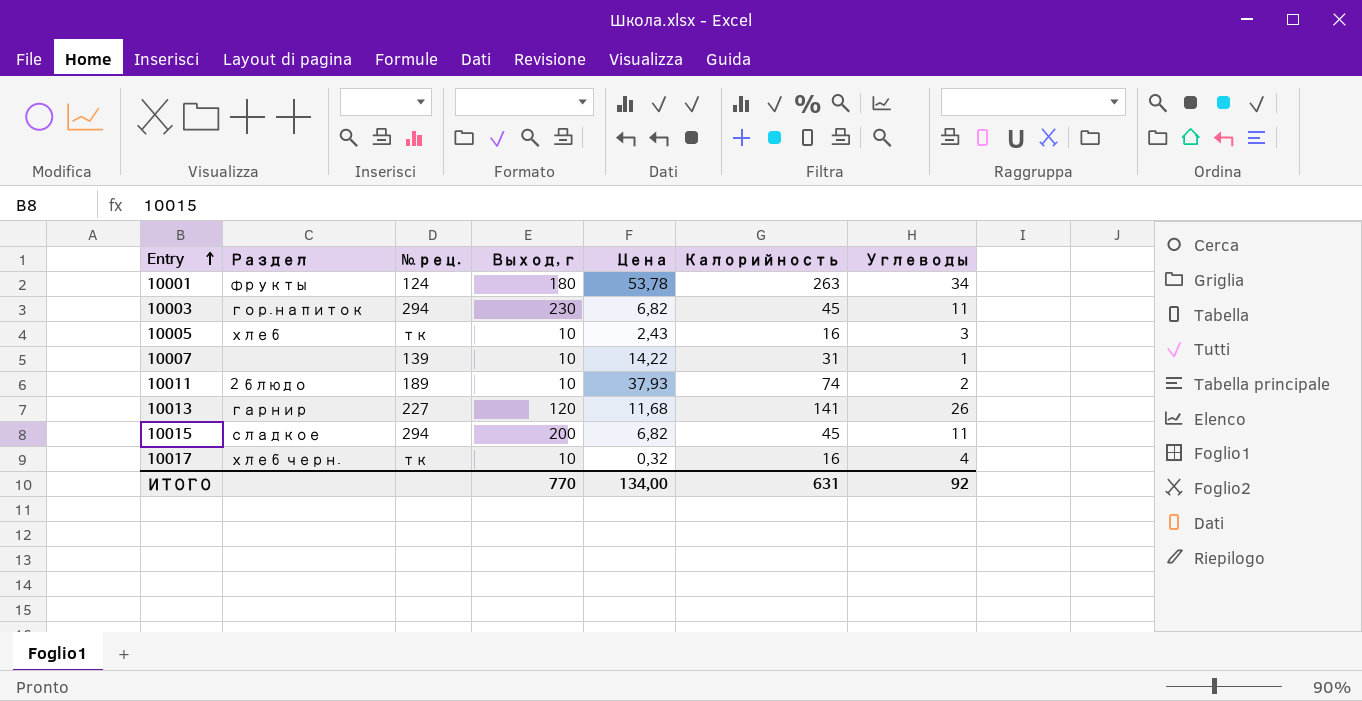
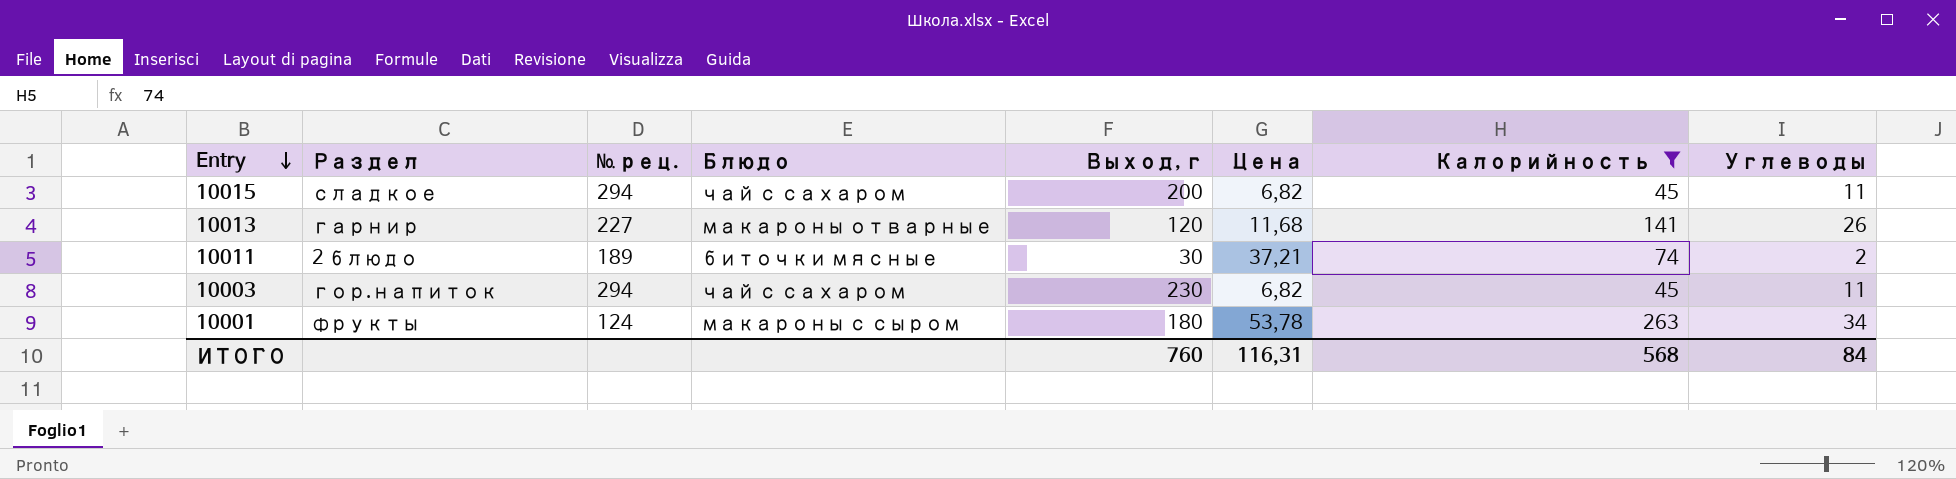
filter: none -> Калорийность >= 45
row order: Entry ascending -> Entry descending
column Блюдо | position: none -> 4
10011 | Выход, г: 10 -> 30
10011 | Цена: 37,93 -> 37,21
ИТОГО | Выход, г: 770 -> 760
ИТОГО | Цена: 134,00 -> 116,31
ИТОГО | Калорийность: 631 -> 568
ИТОГО | Углеводы: 92 -> 84

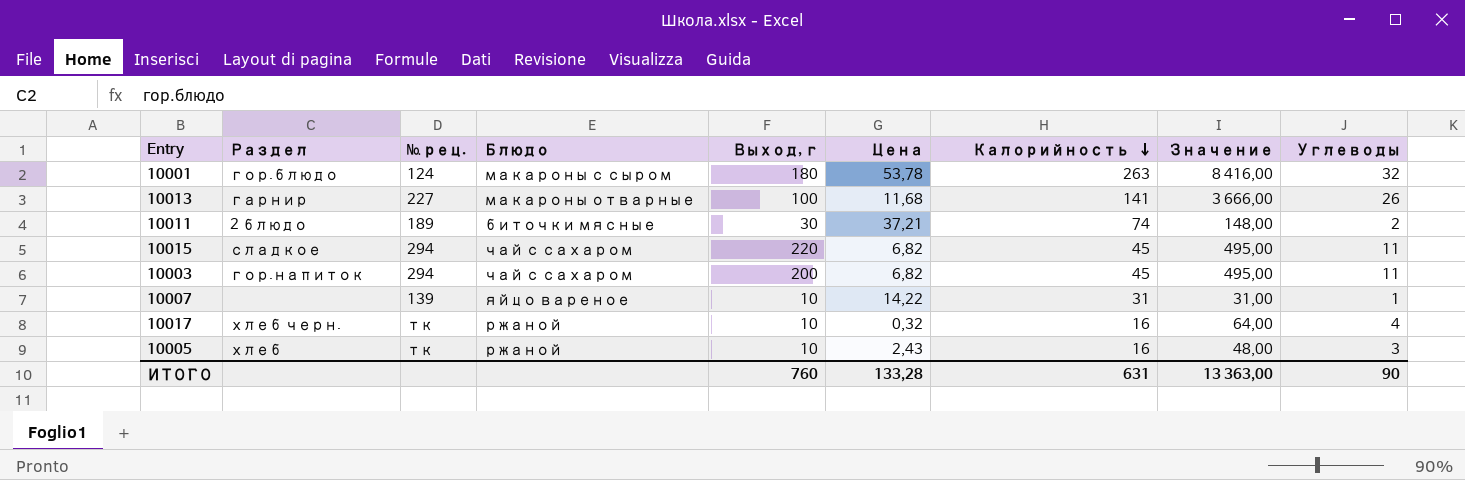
filter: Калорийность >= 45 -> none
row order: Entry descending -> Калорийность descending
column Значение | formula: none -> [Калорийность] * [Углеводы]
10001 | Раздел: фрукты -> гор.блюдо
10001 | Углеводы: 34 -> 32
10013 | Выход, г: 120 -> 100
10015 | Выход, г: 200 -> 220
10003 | Выход, г: 230 -> 200
ИТОГО | Цена: 116,31 -> 133,28
ИТОГО | Калорийность: 568 -> 631
ИТОГО | Углеводы: 84 -> 90

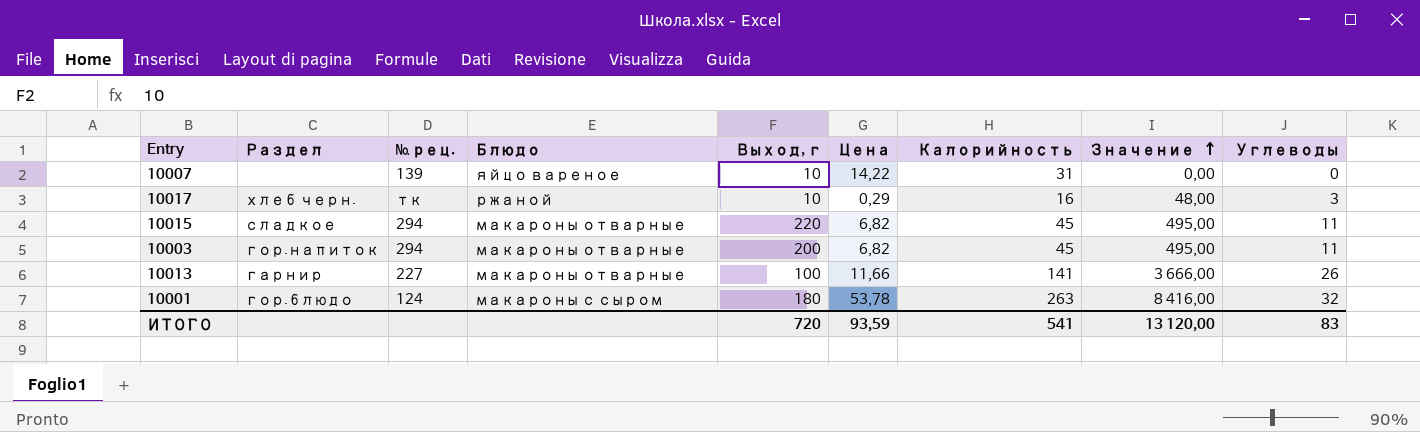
row order: Калорийность descending -> Значение ascending
row 10011: 2 блюдо | 189 | биточки мясные | 30 | 37,21 | 74 | 148,00 | 2 -> none
row 10005: хлеб | тк | ржаной | 10 | 2,43 | 16 | 48,00 | 3 -> none
10007 | Значение: 31,00 -> 0,00
10007 | Углеводы: 1 -> 0
10017 | Цена: 0,32 -> 0,29
10017 | Значение: 64,00 -> 48,00
10017 | Углеводы: 4 -> 3
10015 | Блюдо: чай с сахаром -> макароны отварные
10003 | Блюдо: чай с сахаром -> макароны отварные
10013 | Цена: 11,68 -> 11,66
ИТОГО | Выход, г: 760 -> 720
ИТОГО | Цена: 133,28 -> 93,59
ИТОГО | Калорийность: 631 -> 541
ИТОГО | Значение: 13 363,00 -> 13 120,00
ИТОГО | Углеводы: 90 -> 83

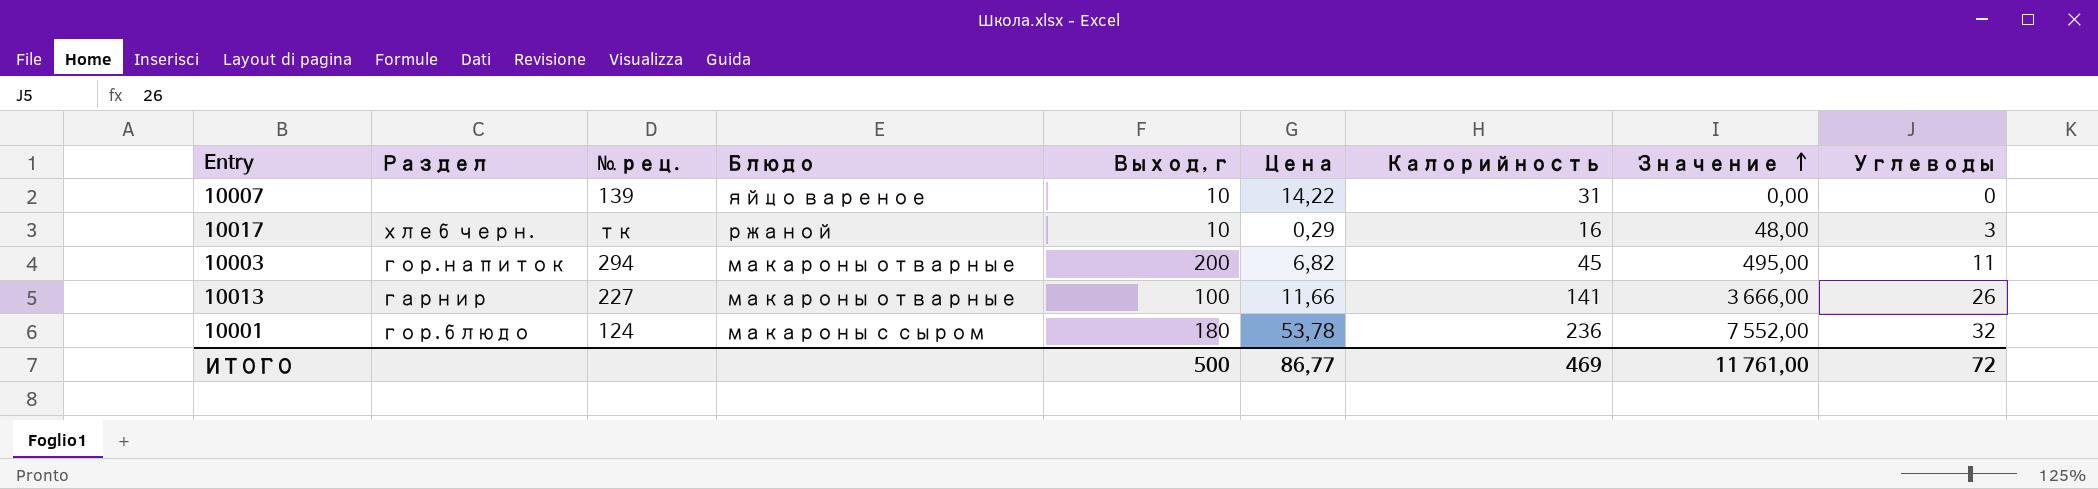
row 10015: сладкое | 294 | макароны отварные | 220 | 6,82 | 45 | 495,00 | 11 -> none
10001 | Калорийность: 263 -> 236
10001 | Значение: 8 416,00 -> 7 552,00
ИТОГО | Выход, г: 720 -> 500
ИТОГО | Цена: 93,59 -> 86,77
ИТОГО | Калорийность: 541 -> 469
ИТОГО | Значение: 13 120,00 -> 11 761,00
ИТОГО | Углеводы: 83 -> 72

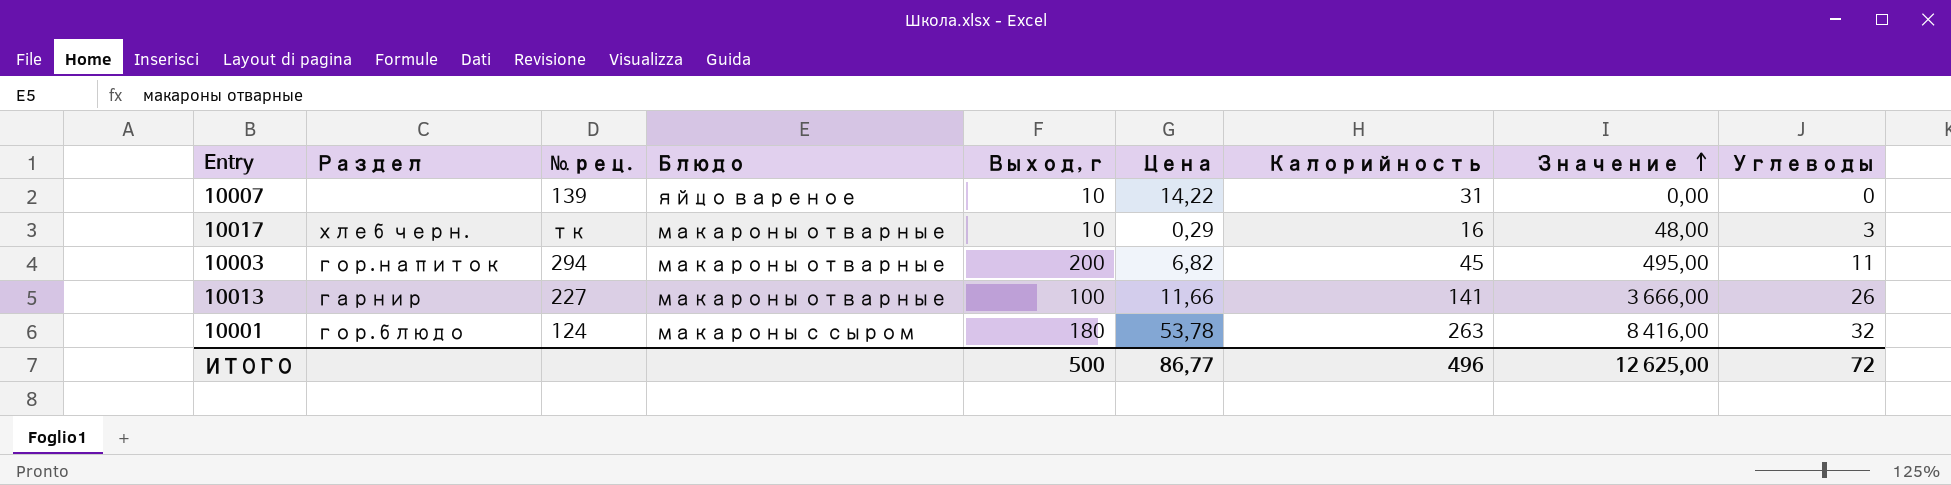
10017 | Блюдо: ржаной -> макароны отварные
10001 | Калорийность: 236 -> 263
10001 | Значение: 7 552,00 -> 8 416,00
ИТОГО | Калорийность: 469 -> 496
ИТОГО | Значение: 11 761,00 -> 12 625,00

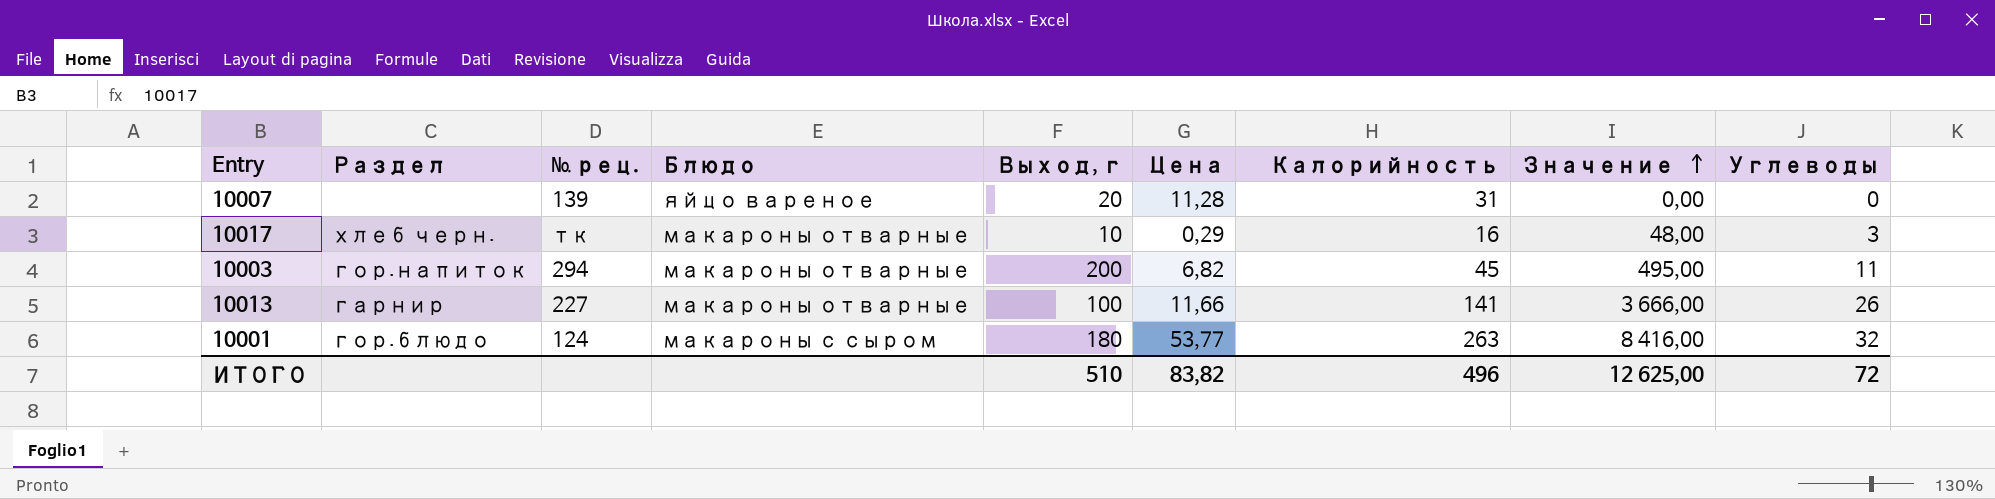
10007 | Выход, г: 10 -> 20
10007 | Цена: 14,22 -> 11,28
10001 | Цена: 53,78 -> 53,77
ИТОГО | Выход, г: 500 -> 510
ИТОГО | Цена: 86,77 -> 83,82

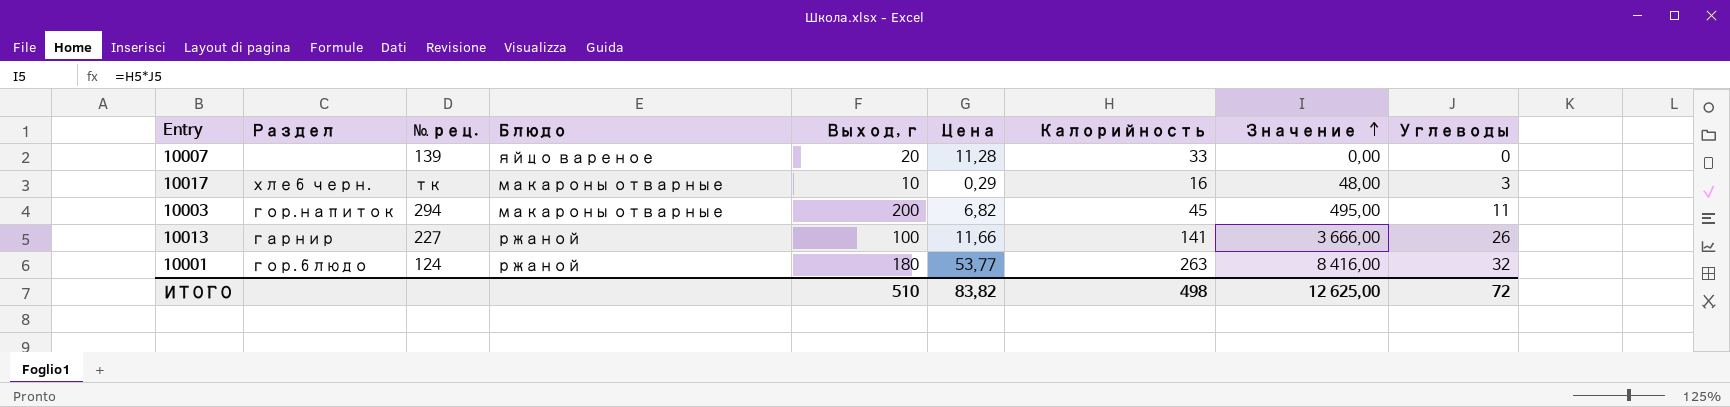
10007 | Калорийность: 31 -> 33
10013 | Блюдо: макароны отварные -> ржаной
10001 | Блюдо: макароны с сыром -> ржаной
ИТОГО | Калорийность: 496 -> 498

